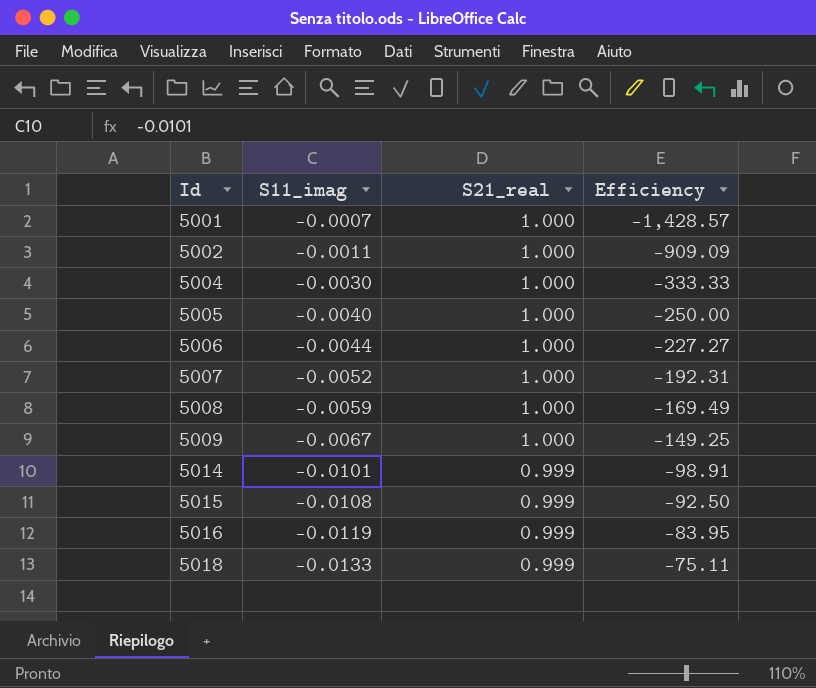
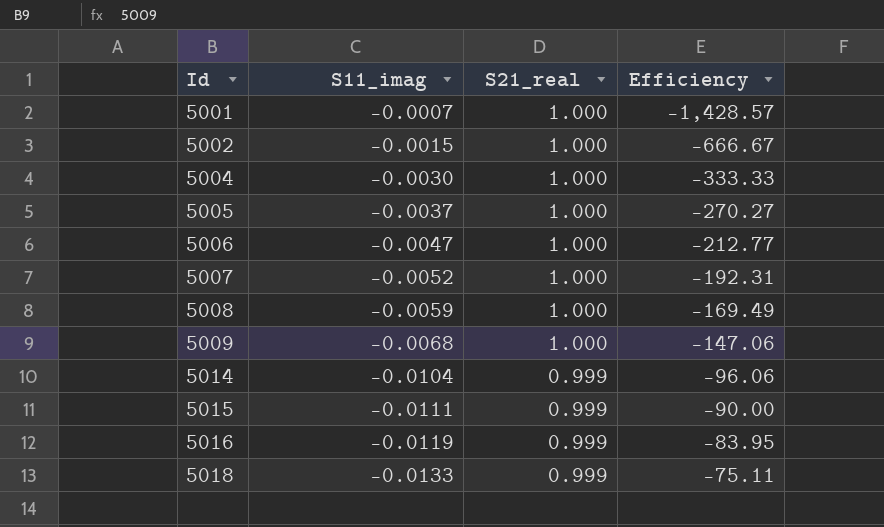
5002 | S11_imag: -0.0011 -> -0.0015
5002 | Efficiency: -909.09 -> -666.67
5005 | S11_imag: -0.0040 -> -0.0037
5005 | Efficiency: -250.00 -> -270.27
5006 | S11_imag: -0.0044 -> -0.0047
5006 | Efficiency: -227.27 -> -212.77
5009 | S11_imag: -0.0067 -> -0.0068
5009 | Efficiency: -149.25 -> -147.06
5014 | S11_imag: -0.0101 -> -0.0104
5014 | Efficiency: -98.91 -> -96.06
5015 | S11_imag: -0.0108 -> -0.0111
5015 | Efficiency: -92.50 -> -90.00

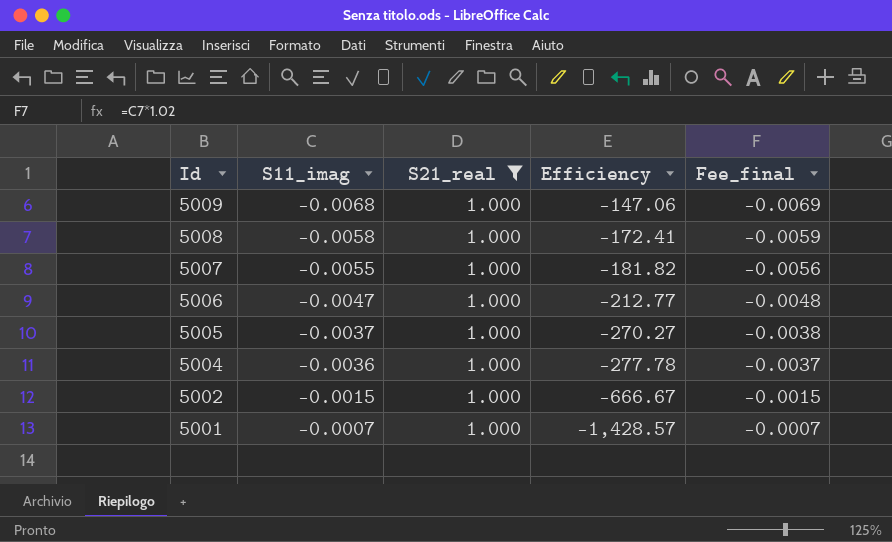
filter: none -> S21_real = 1.000
row order: Id ascending -> Id descending
column Fee_final | formula: none -> [S11_imag] * 1.02
5008 | S11_imag: -0.0059 -> -0.0058
5008 | Efficiency: -169.49 -> -172.41
5007 | S11_imag: -0.0052 -> -0.0055
5007 | Efficiency: -192.31 -> -181.82
5004 | S11_imag: -0.0030 -> -0.0036
5004 | Efficiency: -333.33 -> -277.78

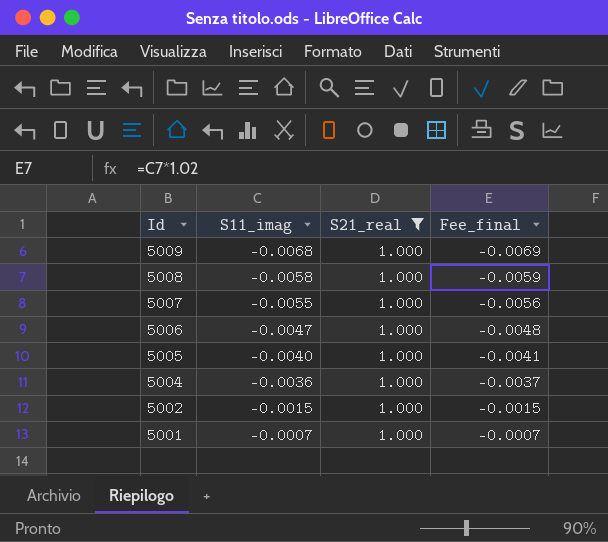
column Efficiency | formula: [S21_real] / [S11_imag] -> none
5005 | S11_imag: -0.0037 -> -0.0040
5005 | Fee_final: -0.0038 -> -0.0041

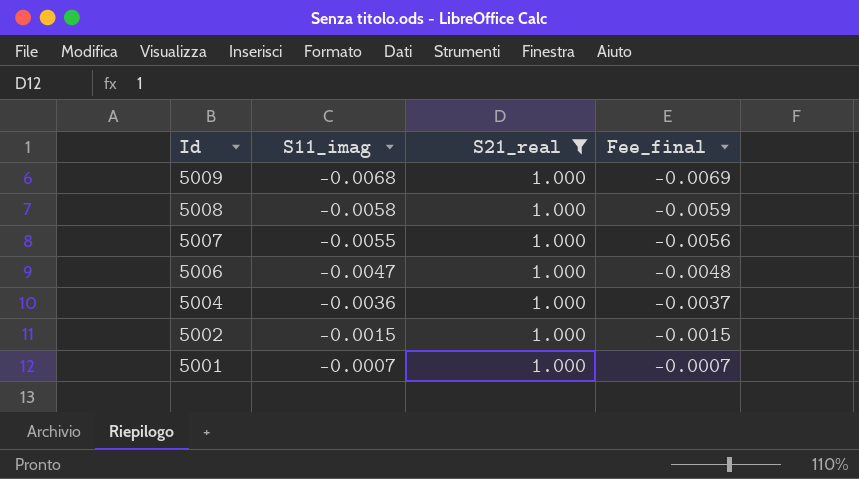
row 5005: -0.0040 | 1.000 | -0.0041 -> none

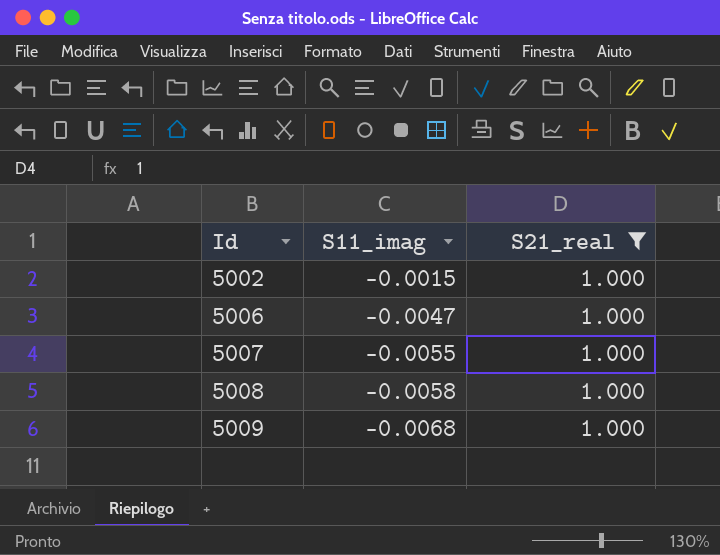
row order: Id descending -> Id ascending
column Fee_final | formula: [S11_imag] * 1.02 -> none
row 5004: -0.0036 | 1.000 | -0.0037 -> none
row 5001: -0.0007 | 1.000 | -0.0007 -> none

